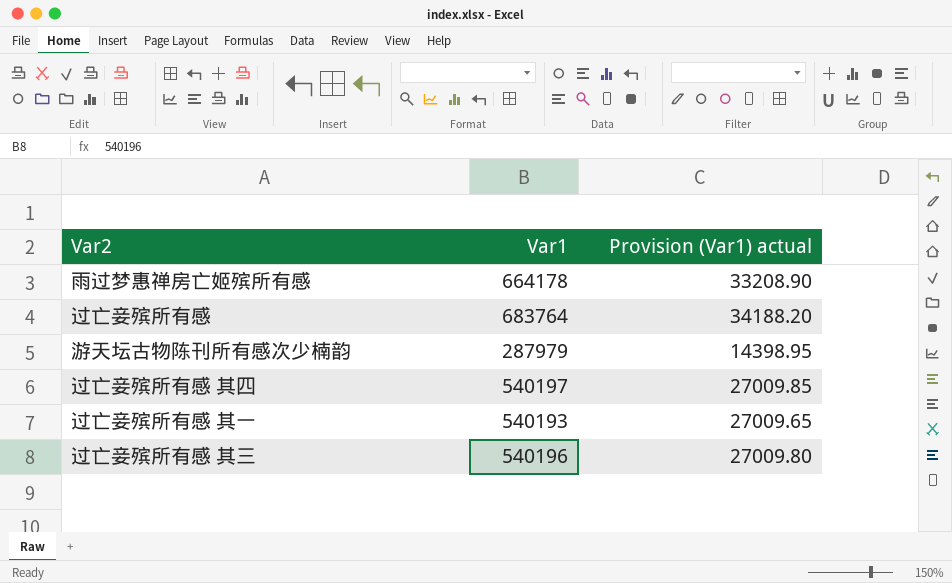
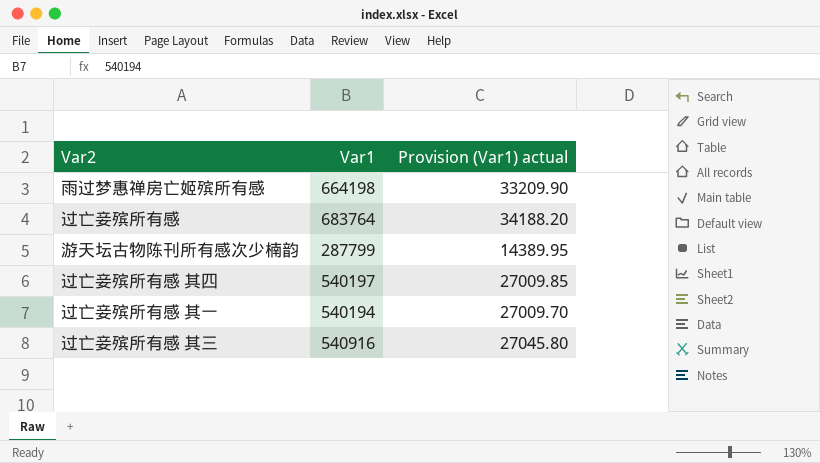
雨过梦惠禅房亡姬殡所有感 | Var1: 664178 -> 664198
雨过梦惠禅房亡姬殡所有感 | Provision (Var1) actual: 33208.90 -> 33209.90
游天坛古物陈刊所有感次少楠韵 | Var1: 287979 -> 287799
游天坛古物陈刊所有感次少楠韵 | Provision (Var1) actual: 14398.95 -> 14389.95
过亡妾殡所有感 其一 | Var1: 540193 -> 540194
过亡妾殡所有感 其一 | Provision (Var1) actual: 27009.65 -> 27009.70
过亡妾殡所有感 其三 | Var1: 540196 -> 540916
过亡妾殡所有感 其三 | Provision (Var1) actual: 27009.80 -> 27045.80

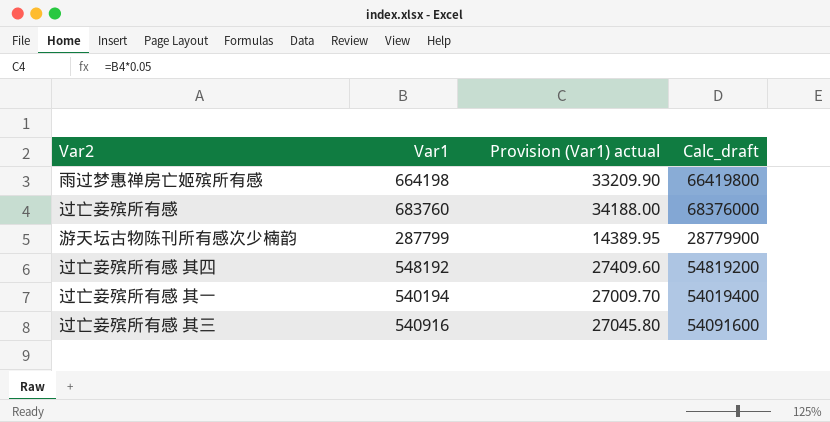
column Calc_draft | formula: none -> [Var1] * 100
过亡妾殡所有感 | Var1: 683764 -> 683760
过亡妾殡所有感 | Provision (Var1) actual: 34188.20 -> 34188.00
过亡妾殡所有感 其四 | Var1: 540197 -> 548192
过亡妾殡所有感 其四 | Provision (Var1) actual: 27009.85 -> 27409.60

